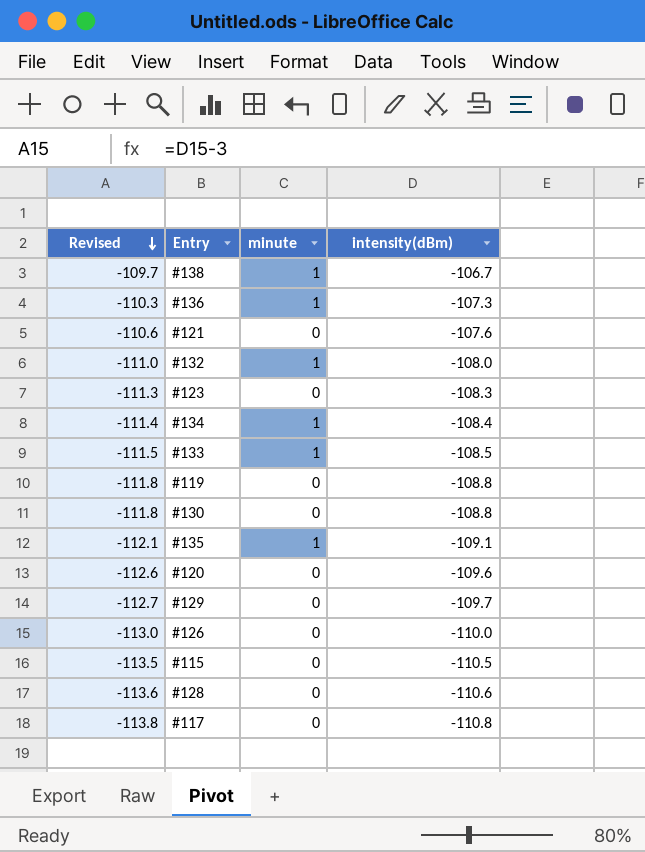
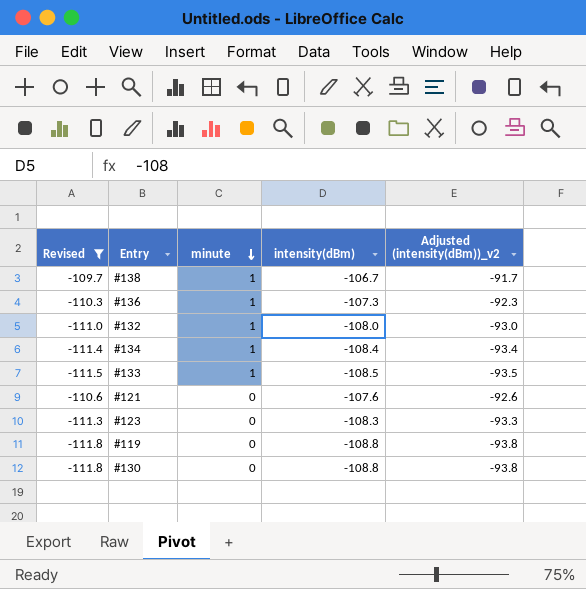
filter: none -> Revised >= -111.8
row order: Revised descending -> minute descending
column Adjusted (intensity(dBm))_v2 | formula: none -> [intensity(dBm)] + 15

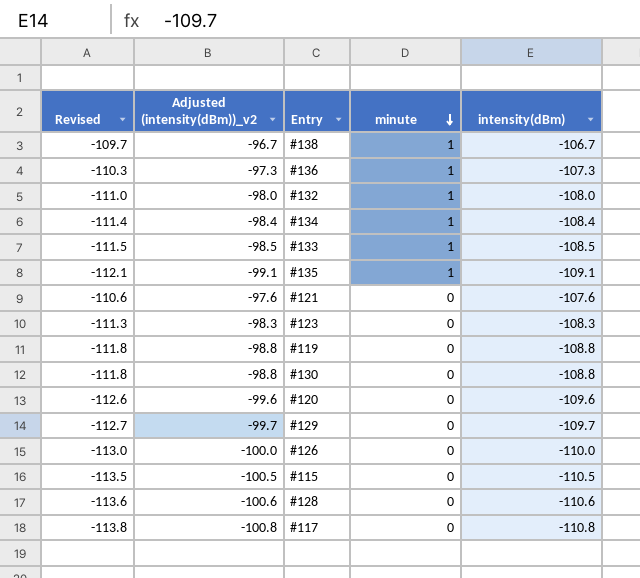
filter: Revised >= -111.8 -> none
column Adjusted (intensity(dBm))_v2 | formula: [intensity(dBm)] + 15 -> [intensity(dBm)] + 10
column Adjusted (intensity(dBm))_v2 | position: 5 -> 2

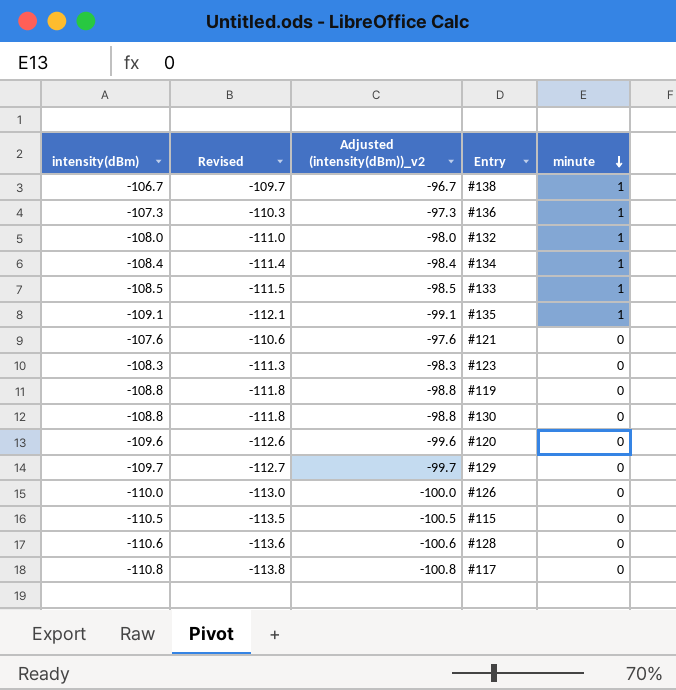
column intensity(dBm) | position: 5 -> 1

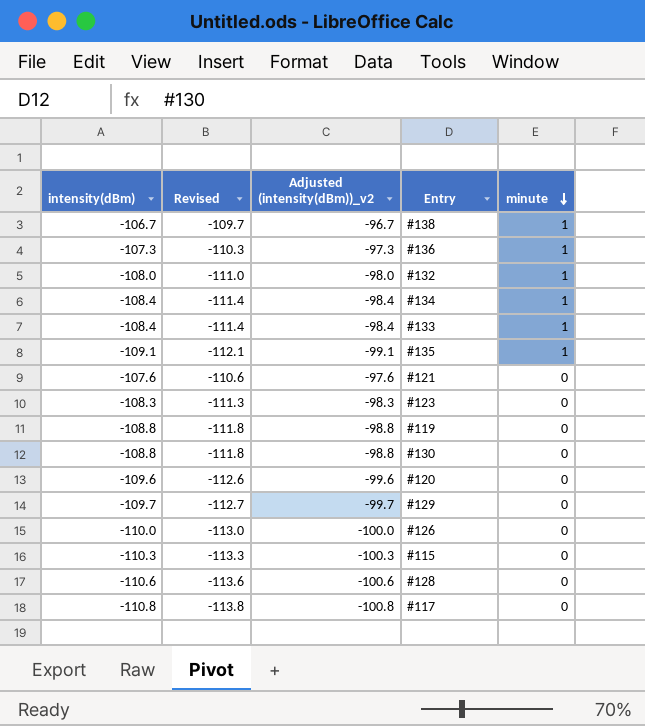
#133 | intensity(dBm): -108.5 -> -108.4
#133 | Revised: -111.5 -> -111.4
#133 | Adjusted (intensity(dBm))_v2: -98.5 -> -98.4
#115 | intensity(dBm): -110.5 -> -110.3
#115 | Revised: -113.5 -> -113.3
#115 | Adjusted (intensity(dBm))_v2: -100.5 -> -100.3

